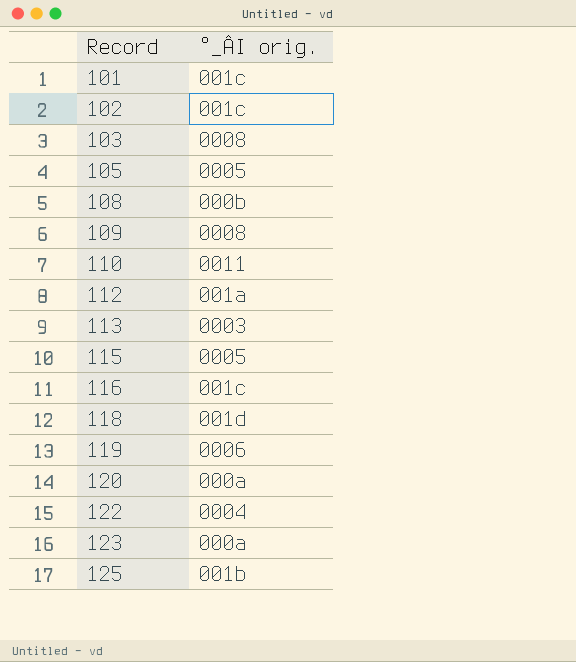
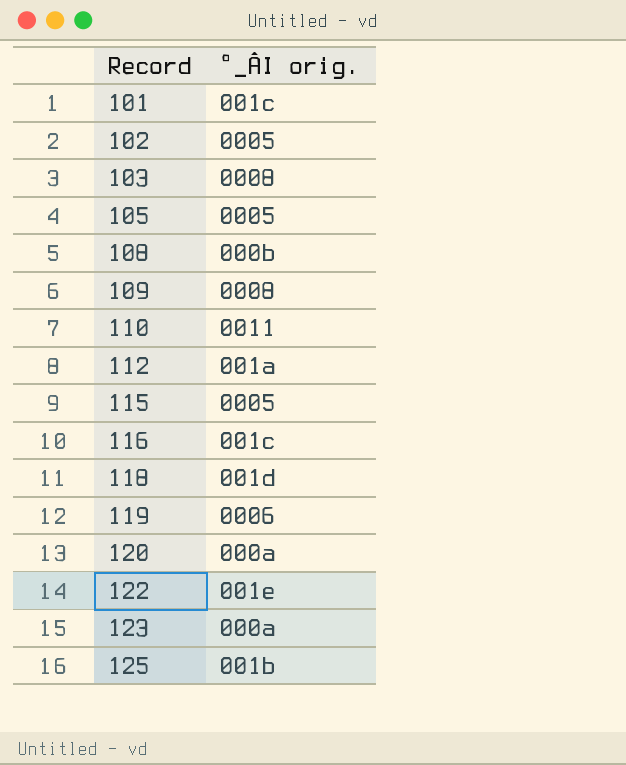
row 113: 0003 -> none
102 | °_ÂI orig.: 001c -> 0005
122 | °_ÂI orig.: 0004 -> 001e

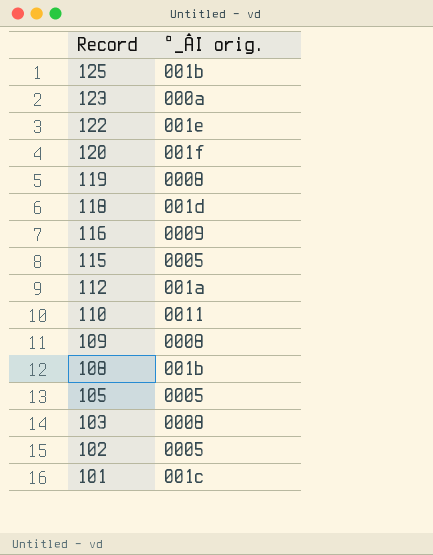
row order: Record ascending -> Record descending
120 | °_ÂI orig.: 000a -> 001f
119 | °_ÂI orig.: 0006 -> 0008
116 | °_ÂI orig.: 001c -> 0009
108 | °_ÂI orig.: 000b -> 001b

